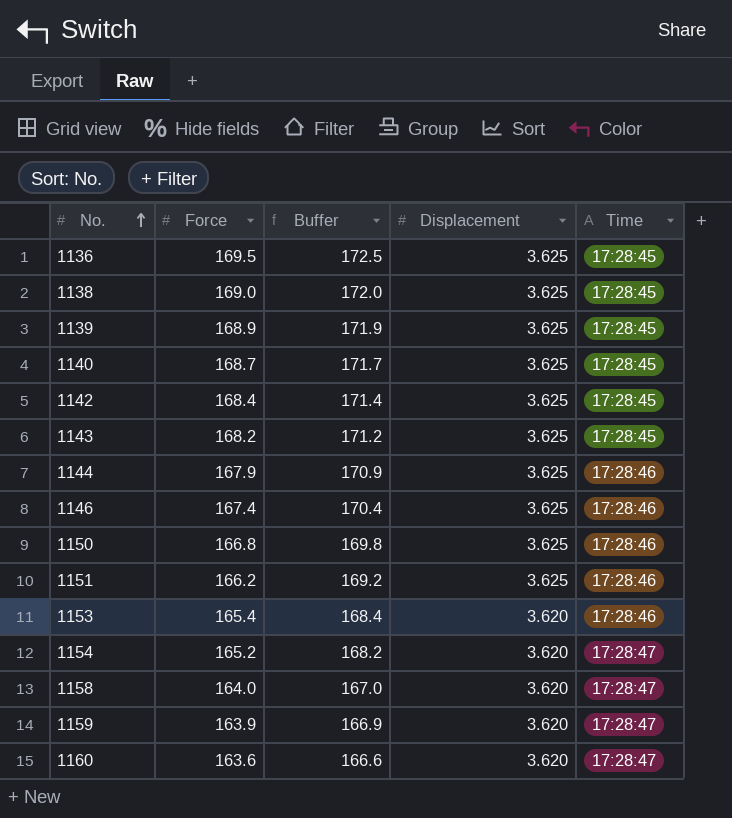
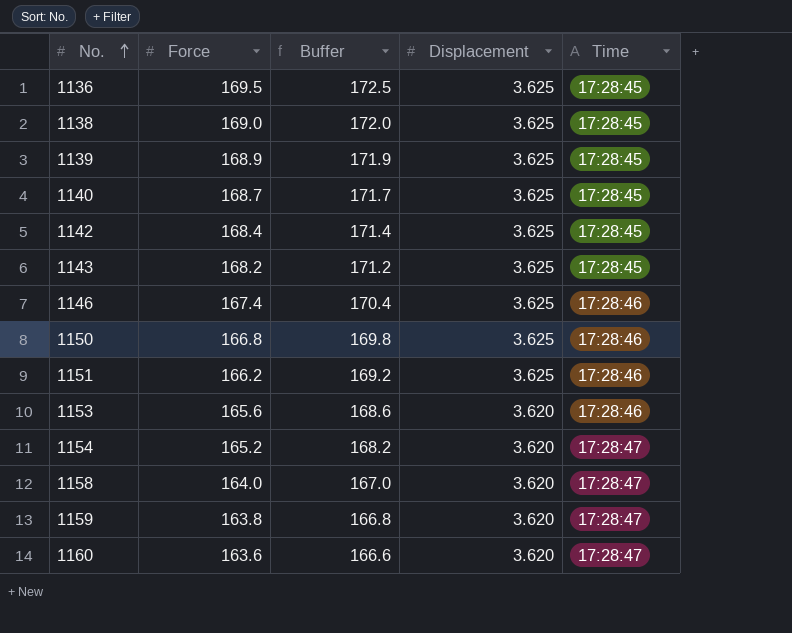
row 1144: 167.9 | 170.9 | 3.625 | 17:28:46 -> none
1153 | Force: 165.4 -> 165.6
1153 | Buffer: 168.4 -> 168.6
1159 | Force: 163.9 -> 163.8
1159 | Buffer: 166.9 -> 166.8

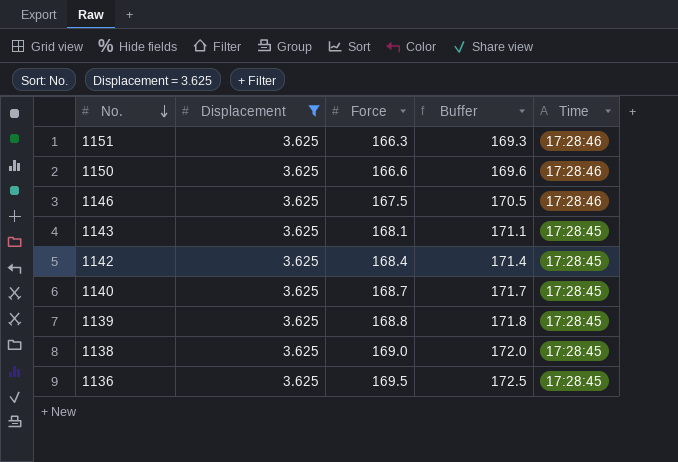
filter: none -> Displacement = 3.625
row order: No. ascending -> No. descending
column Displacement | position: 4 -> 2
1151 | Force: 166.2 -> 166.3
1151 | Buffer: 169.2 -> 169.3
1150 | Force: 166.8 -> 166.6
1150 | Buffer: 169.8 -> 169.6
1146 | Force: 167.4 -> 167.5
1146 | Buffer: 170.4 -> 170.5
1143 | Force: 168.2 -> 168.1
1143 | Buffer: 171.2 -> 171.1
1139 | Force: 168.9 -> 168.8
1139 | Buffer: 171.9 -> 171.8

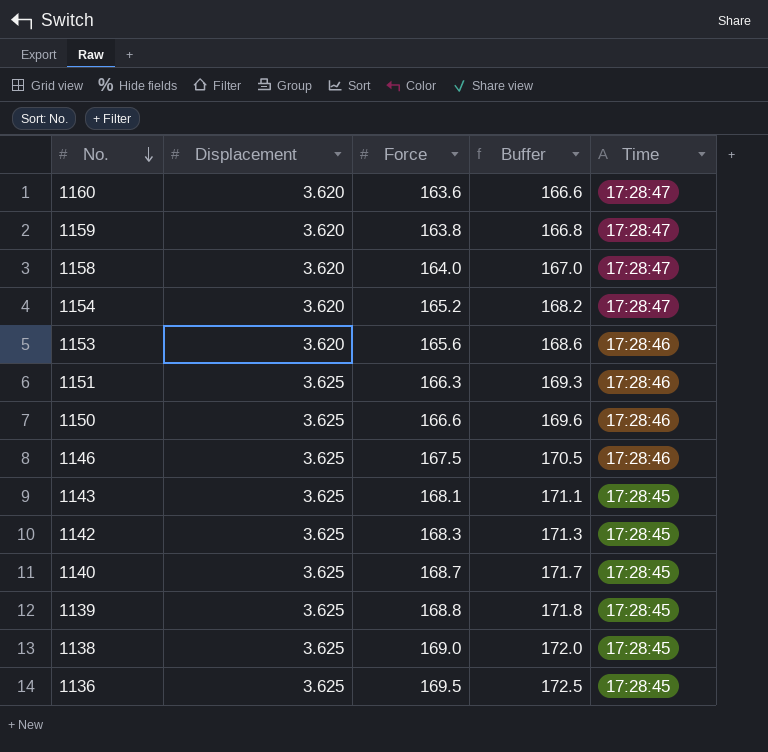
filter: Displacement = 3.625 -> none
1142 | Force: 168.4 -> 168.3
1142 | Buffer: 171.4 -> 171.3

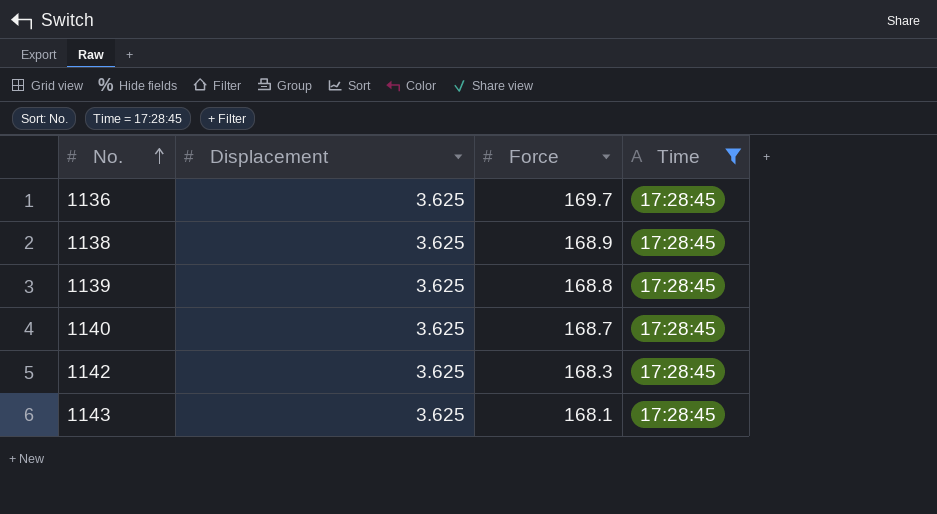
filter: none -> Time = 17:28:45
row order: No. descending -> No. ascending
column Buffer | formula: [Force] + 3 -> none
1136 | Force: 169.5 -> 169.7
1138 | Force: 169.0 -> 168.9

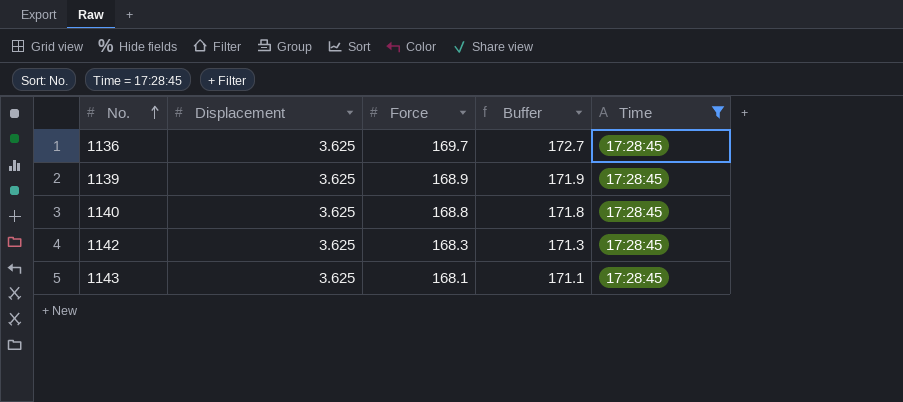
column Buffer | formula: none -> [Force] + 3
row 1138: 3.625 | 168.9 | 17:28:45 -> none
1139 | Force: 168.8 -> 168.9
1140 | Force: 168.7 -> 168.8

